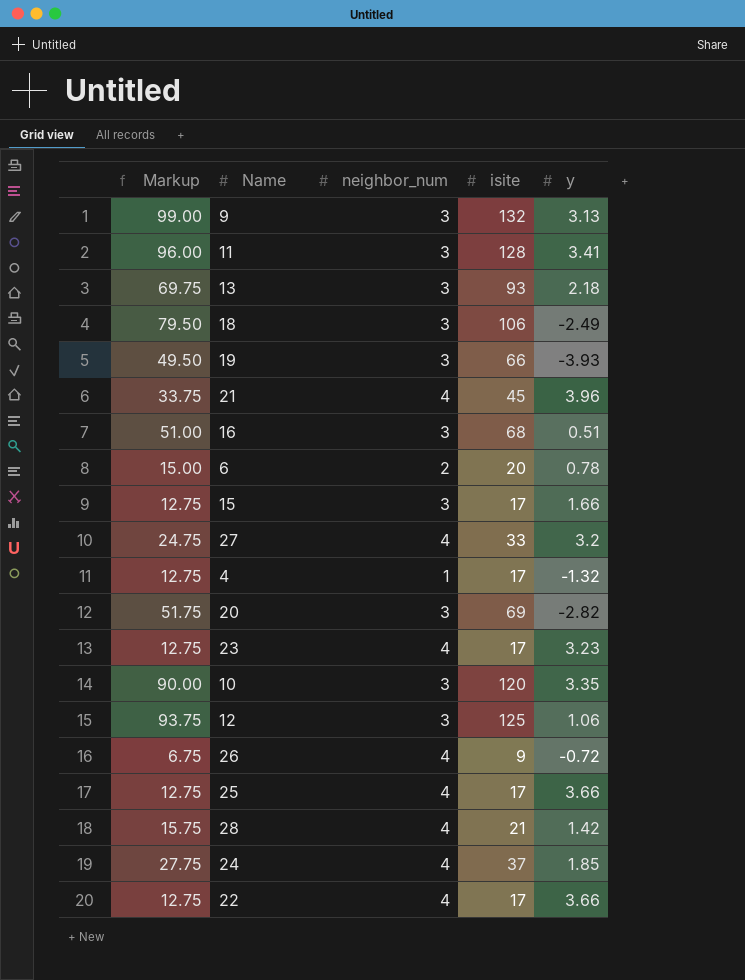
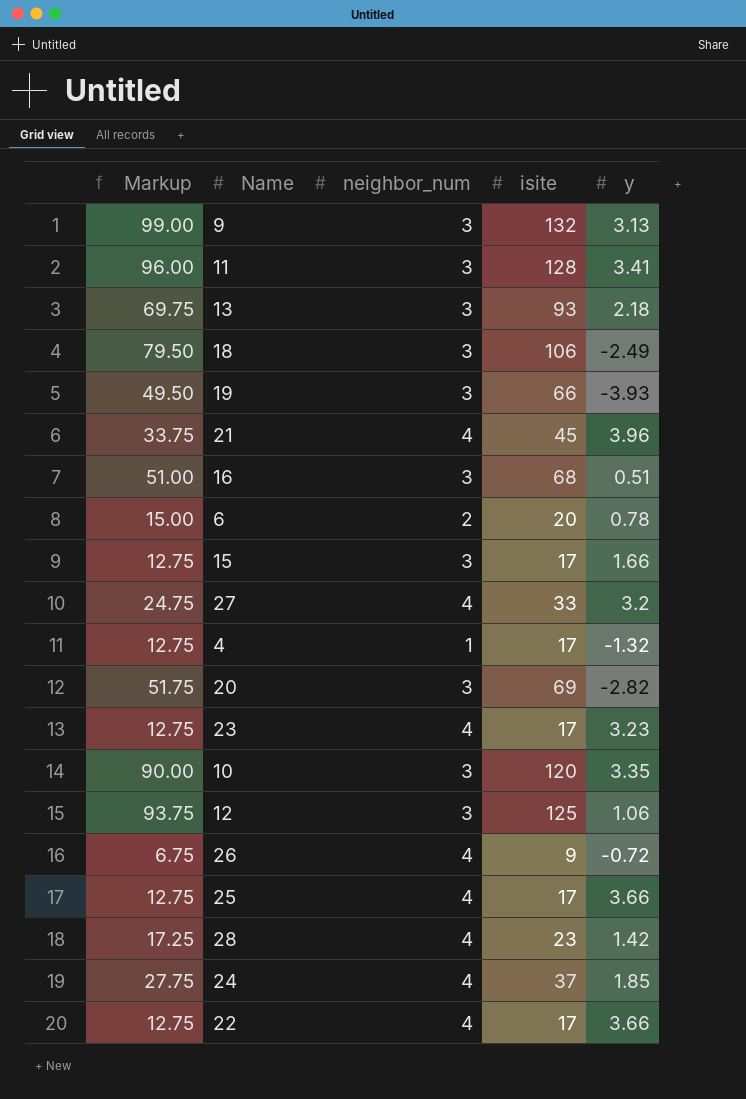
28 | Markup: 15.75 -> 17.25
28 | isite: 21 -> 23

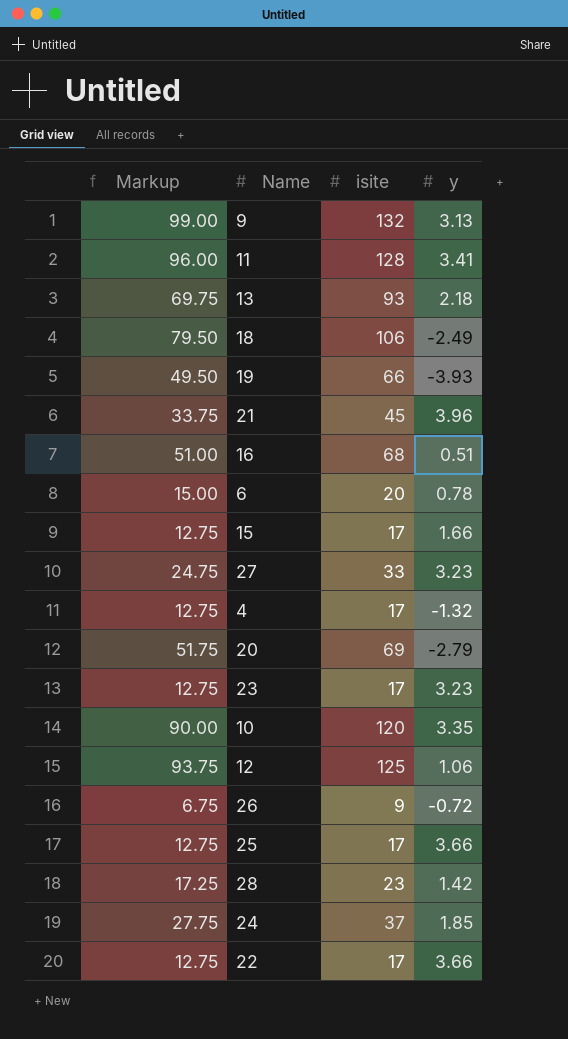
column neighbor_num | position: 3 -> none
27 | y: 3.2 -> 3.23
20 | y: -2.82 -> -2.79

